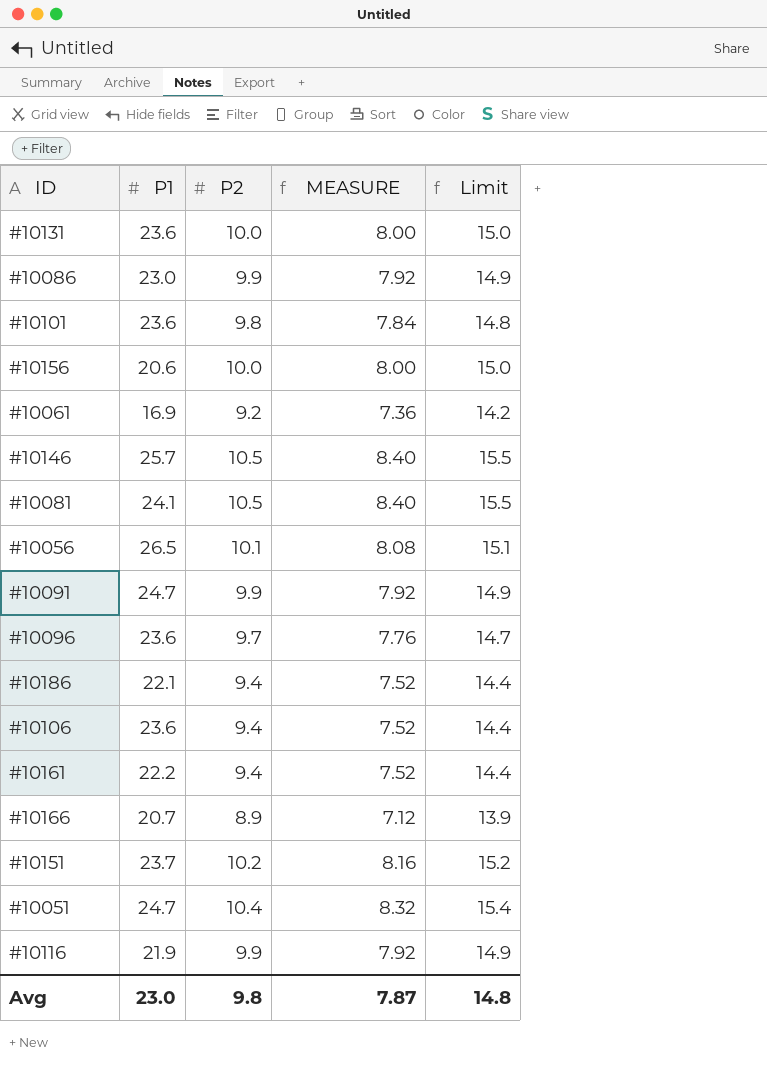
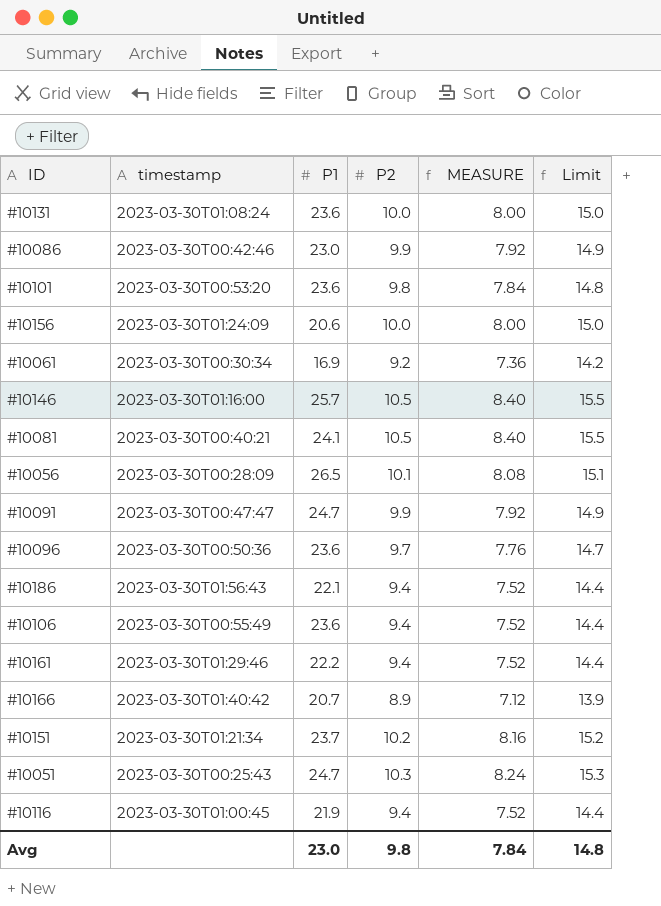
column timestamp | position: none -> 2
#10051 | P2: 10.4 -> 10.3
#10051 | MEASURE: 8.32 -> 8.24
#10051 | Limit: 15.4 -> 15.3
#10116 | P2: 9.9 -> 9.4
#10116 | MEASURE: 7.92 -> 7.52
#10116 | Limit: 14.9 -> 14.4
Avg | MEASURE: 7.87 -> 7.84

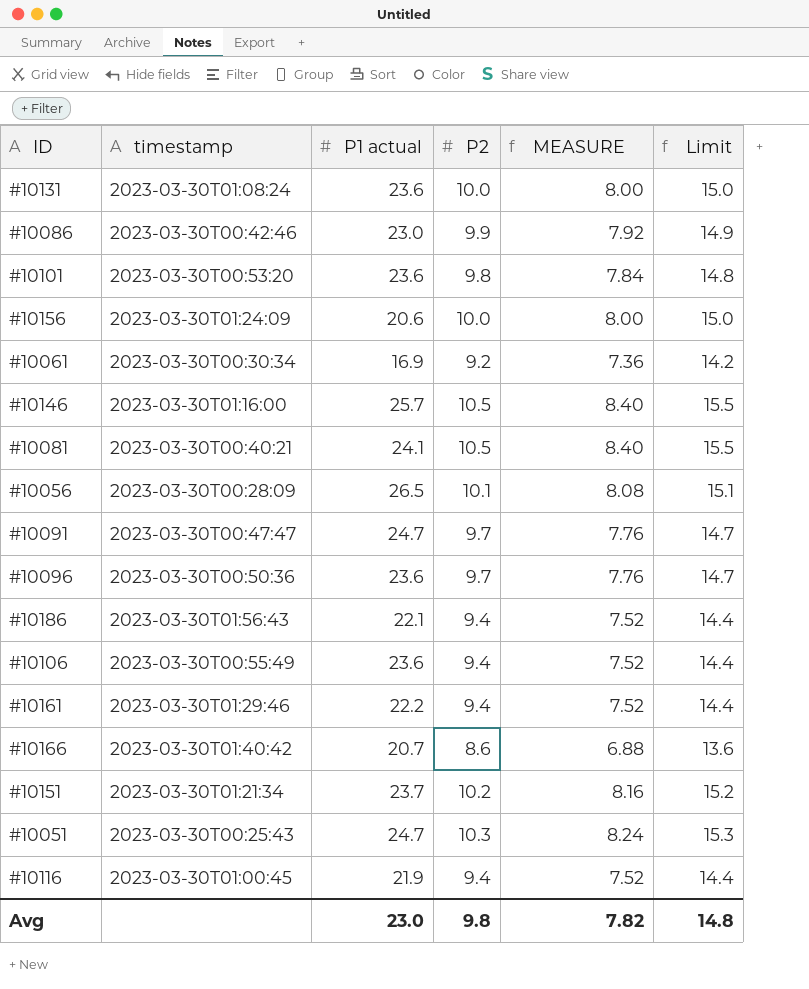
column name: P1 -> P1 actual
#10091 | P2: 9.9 -> 9.7
#10091 | MEASURE: 7.92 -> 7.76
#10091 | Limit: 14.9 -> 14.7
#10166 | P2: 8.9 -> 8.6
#10166 | MEASURE: 7.12 -> 6.88
#10166 | Limit: 13.9 -> 13.6
Avg | MEASURE: 7.84 -> 7.82

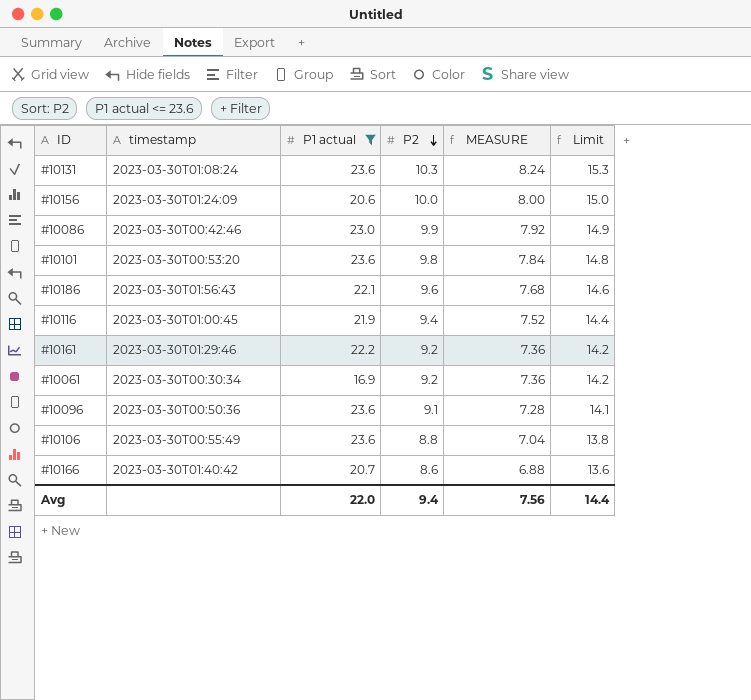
filter: none -> P1 actual <= 23.6
row order: none -> P2 descending
#10131 | P2: 10.0 -> 10.3
#10131 | MEASURE: 8.00 -> 8.24
#10131 | Limit: 15.0 -> 15.3
#10186 | P2: 9.4 -> 9.6
#10186 | MEASURE: 7.52 -> 7.68
#10186 | Limit: 14.4 -> 14.6
#10161 | P2: 9.4 -> 9.2
#10161 | MEASURE: 7.52 -> 7.36
#10161 | Limit: 14.4 -> 14.2
#10096 | P2: 9.7 -> 9.1
#10096 | MEASURE: 7.76 -> 7.28
#10096 | Limit: 14.7 -> 14.1
#10106 | P2: 9.4 -> 8.8
#10106 | MEASURE: 7.52 -> 7.04
#10106 | Limit: 14.4 -> 13.8
Avg | P1 actual: 23.0 -> 22.0
Avg | P2: 9.8 -> 9.4
Avg | MEASURE: 7.82 -> 7.56
Avg | Limit: 14.8 -> 14.4

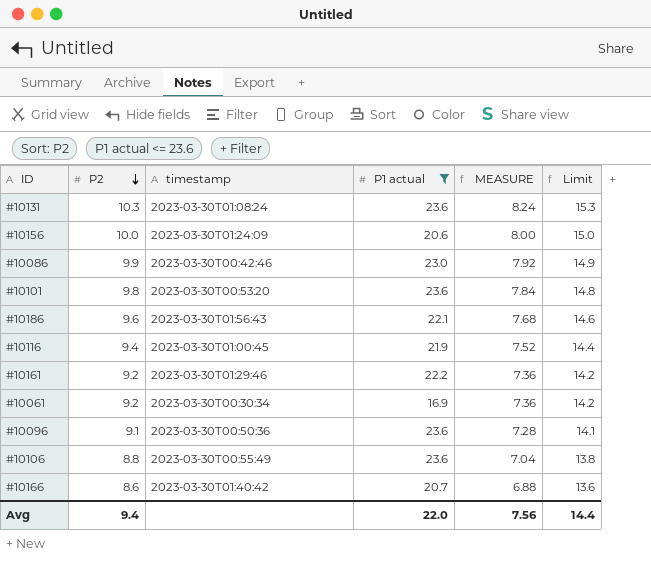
column P2 | position: 4 -> 2

